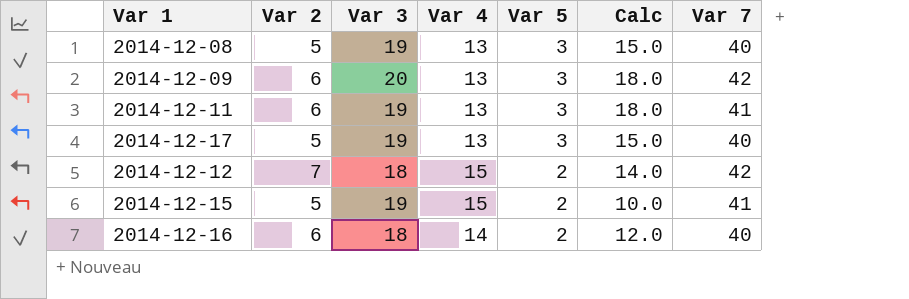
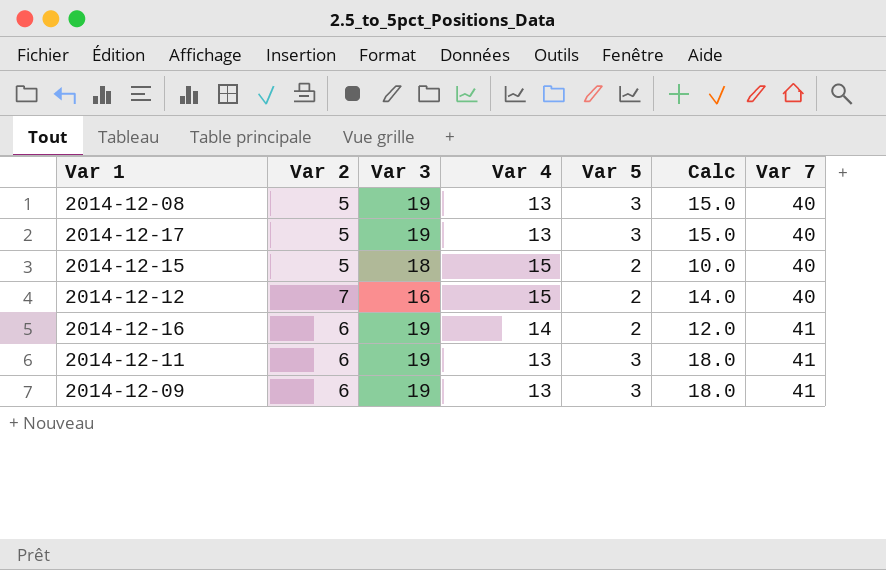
row order: Var 5 descending -> Var 7 ascending
2014-12-15 | Var 3: 19 -> 18
2014-12-15 | Var 7: 41 -> 40
2014-12-12 | Var 3: 18 -> 16
2014-12-12 | Var 7: 42 -> 40
2014-12-16 | Var 3: 18 -> 19
2014-12-16 | Var 7: 40 -> 41
2014-12-09 | Var 3: 20 -> 19
2014-12-09 | Var 7: 42 -> 41

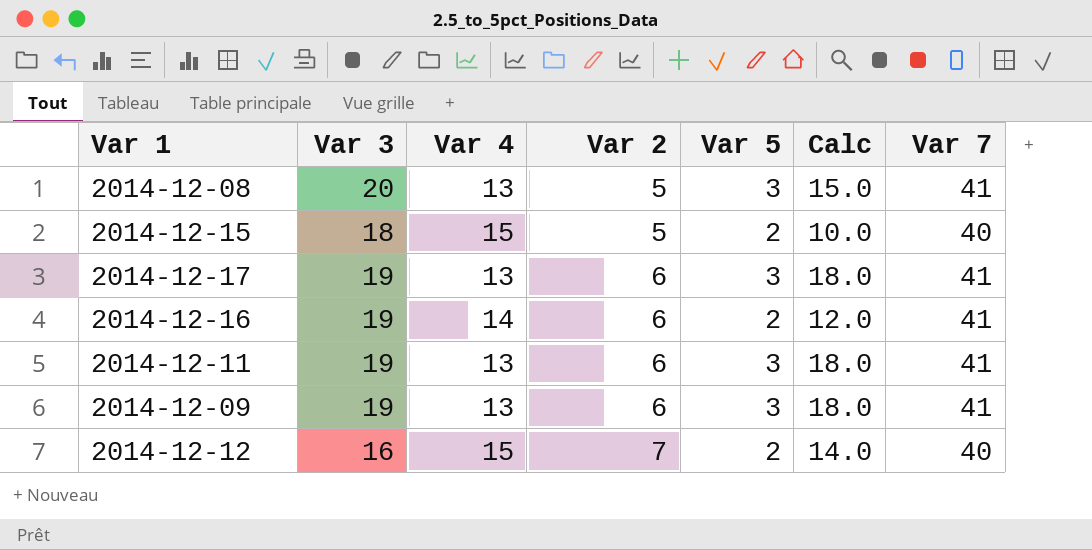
row order: Var 7 ascending -> Var 2 ascending
column Var 2 | position: 2 -> 4
2014-12-08 | Var 3: 19 -> 20
2014-12-08 | Var 7: 40 -> 41
2014-12-17 | Var 2: 5 -> 6
2014-12-17 | Calc: 15.0 -> 18.0
2014-12-17 | Var 7: 40 -> 41

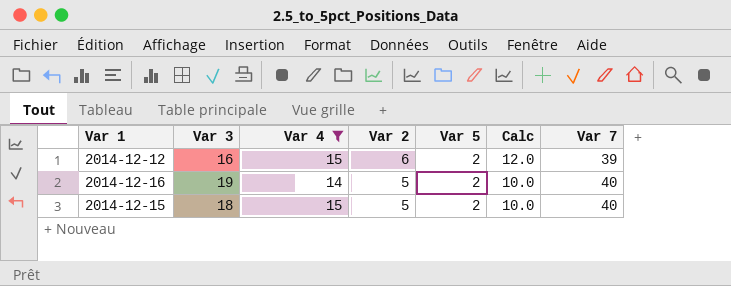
filter: none -> Var 4 != 13
row order: Var 2 ascending -> Var 2 descending
2014-12-12 | Var 2: 7 -> 6
2014-12-12 | Calc: 14.0 -> 12.0
2014-12-12 | Var 7: 40 -> 39
2014-12-16 | Var 2: 6 -> 5
2014-12-16 | Calc: 12.0 -> 10.0
2014-12-16 | Var 7: 41 -> 40

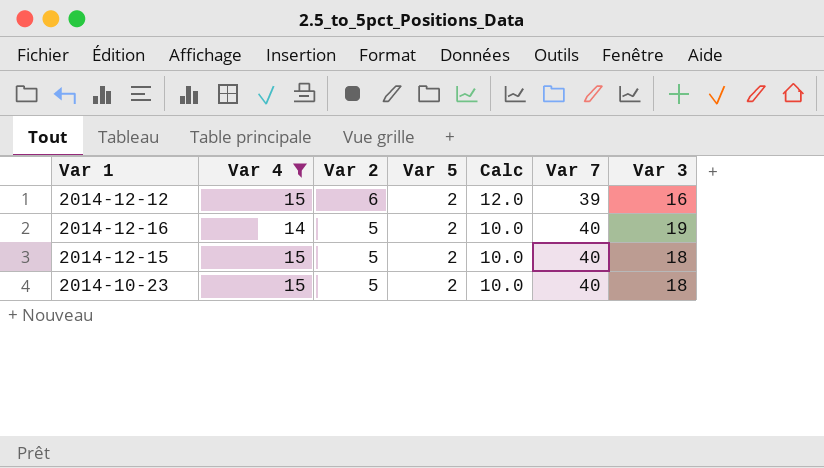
column Var 3 | position: 2 -> 7
row 2014-10-23: none -> 15 | 5 | 2 | 10.0 | 40 | 18

